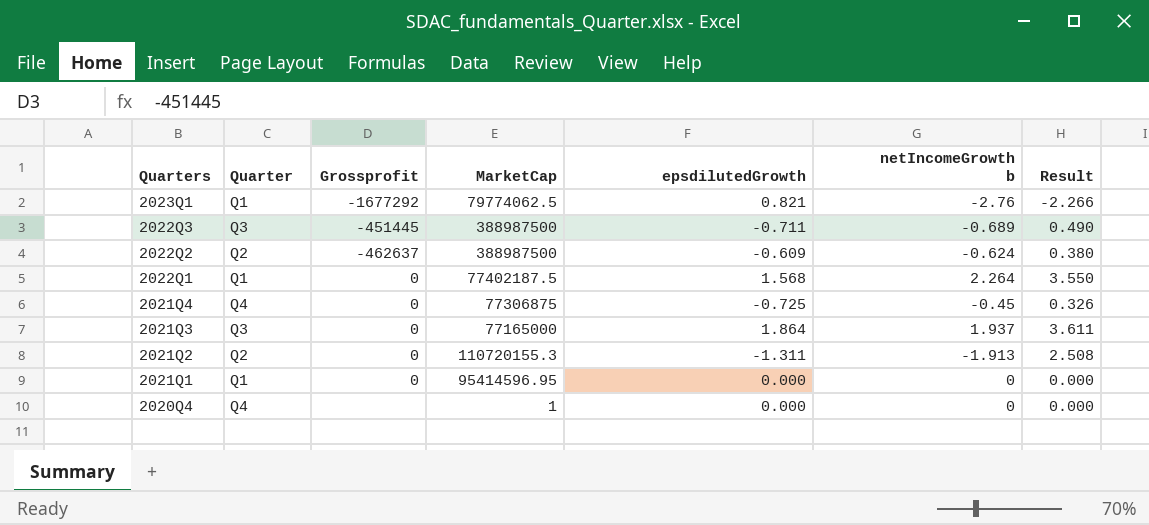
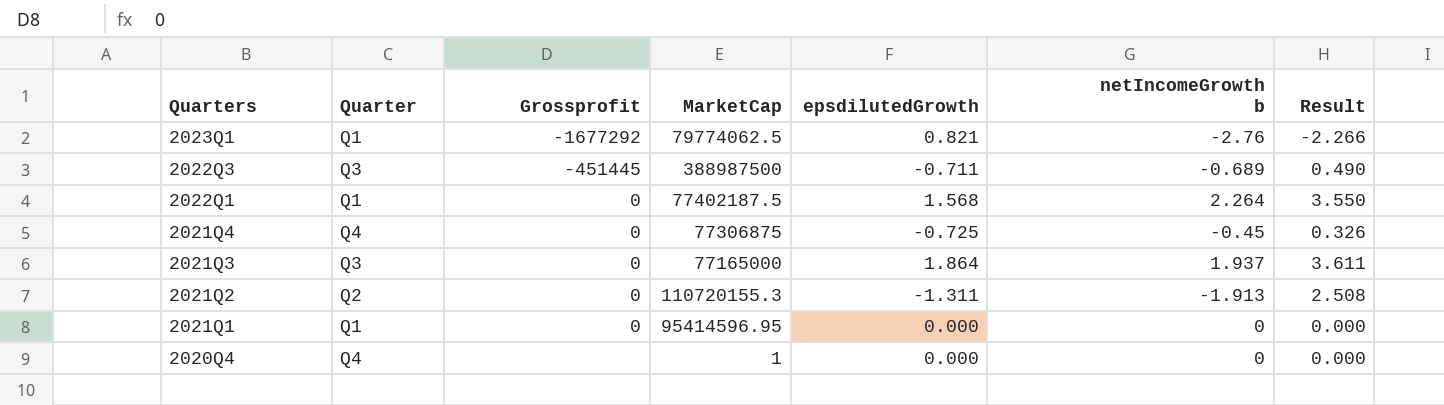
row 2022Q2: Q2 | -462637 | 388987500 | -0.609 | -0.624 | 0.380 -> none

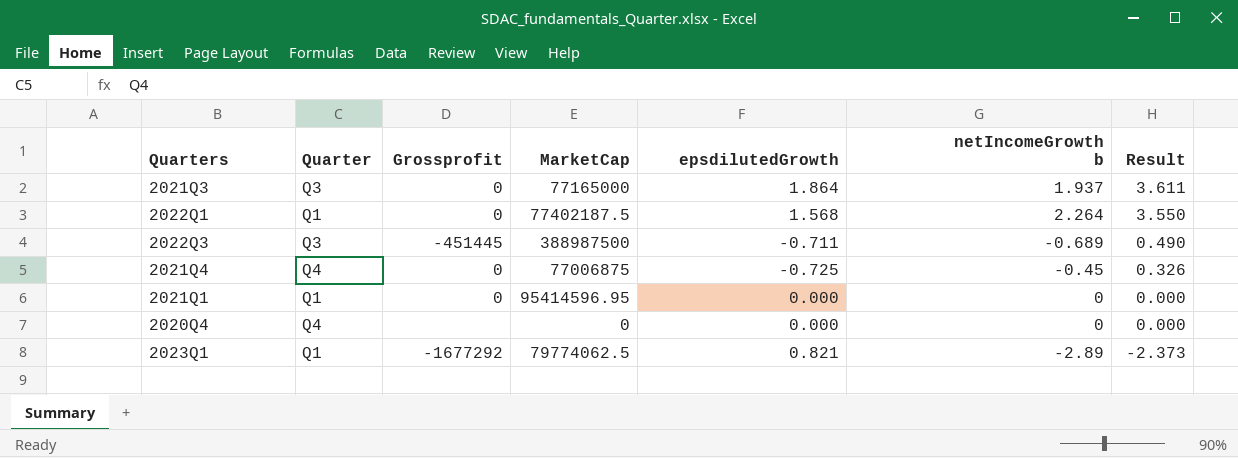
row order: Quarters descending -> Result descending
row 2021Q2: Q2 | 0 | 110720155.3 | -1.311 | -1.913 | 2.508 -> none
2021Q4 | MarketCap: 77306875 -> 77006875
2020Q4 | MarketCap: 1 -> 0
2023Q1 | netIncomeGrowth b: -2.76 -> -2.89
2023Q1 | Result: -2.266 -> -2.373

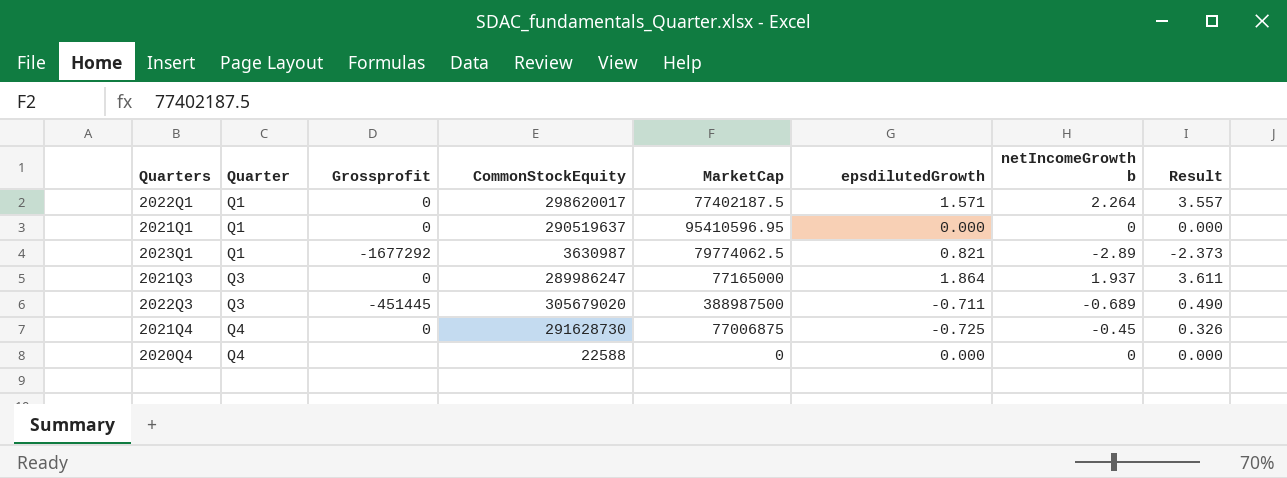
row order: Result descending -> Quarter ascending
column CommonStockEquity | position: none -> 4
2022Q1 | epsdilutedGrowth: 1.568 -> 1.571
2022Q1 | Result: 3.550 -> 3.557
2021Q1 | MarketCap: 95414596.95 -> 95410596.95

